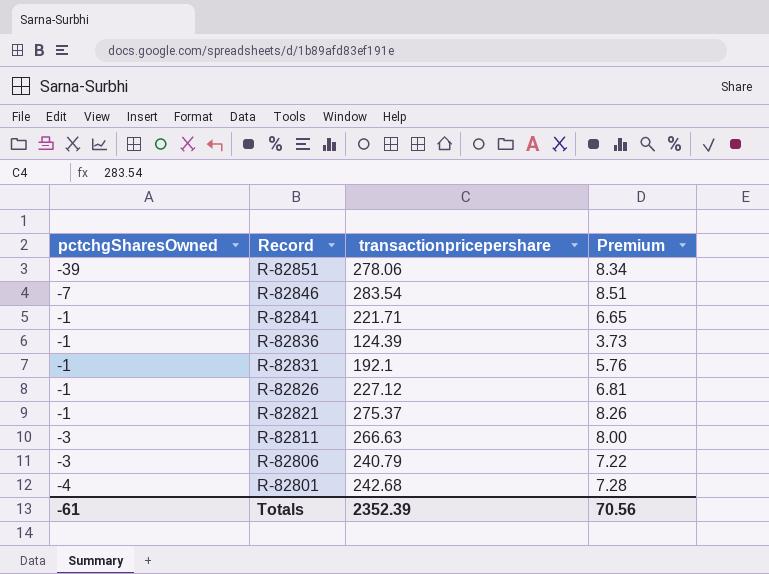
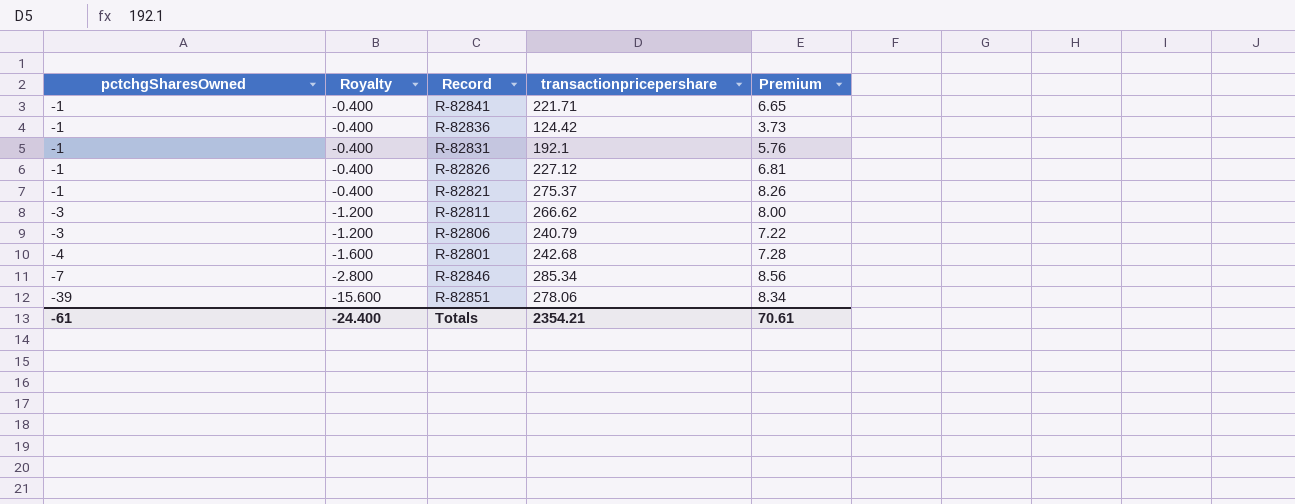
row order: Record descending -> pctchgSharesOwned descending
column Royalty | formula: none -> [pctchgSharesOwned] * 0.4
R-82836 | transactionpricepershare: 124.39 -> 124.42
R-82811 | transactionpricepershare: 266.63 -> 266.62
R-82846 | transactionpricepershare: 283.54 -> 285.34
R-82846 | Premium: 8.51 -> 8.56
Totals | transactionpricepershare: 2352.39 -> 2354.21
Totals | Premium: 70.56 -> 70.61

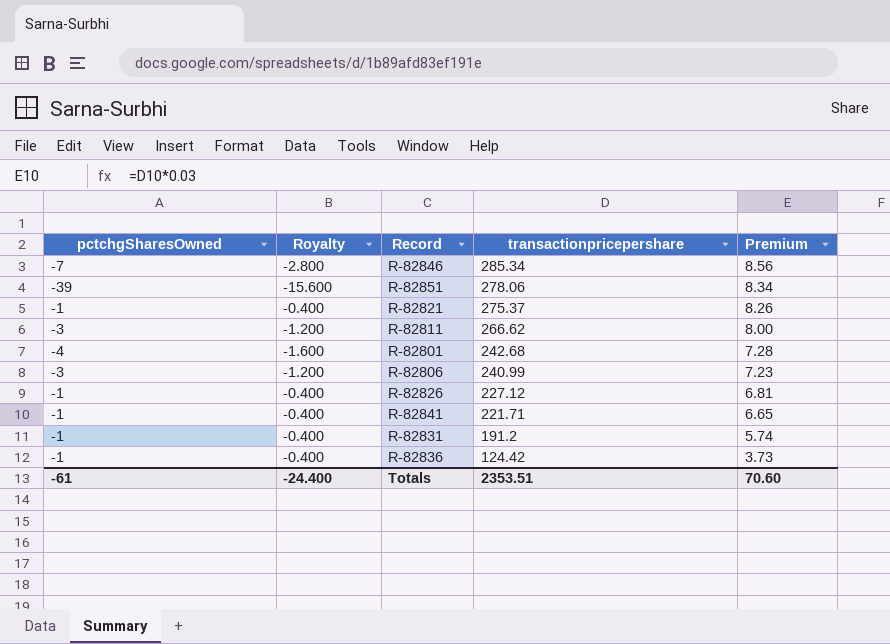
row order: pctchgSharesOwned descending -> transactionpricepershare descending
R-82806 | transactionpricepershare: 240.79 -> 240.99
R-82806 | Premium: 7.22 -> 7.23
R-82831 | transactionpricepershare: 192.1 -> 191.2
R-82831 | Premium: 5.76 -> 5.74
Totals | transactionpricepershare: 2354.21 -> 2353.51
Totals | Premium: 70.61 -> 70.60

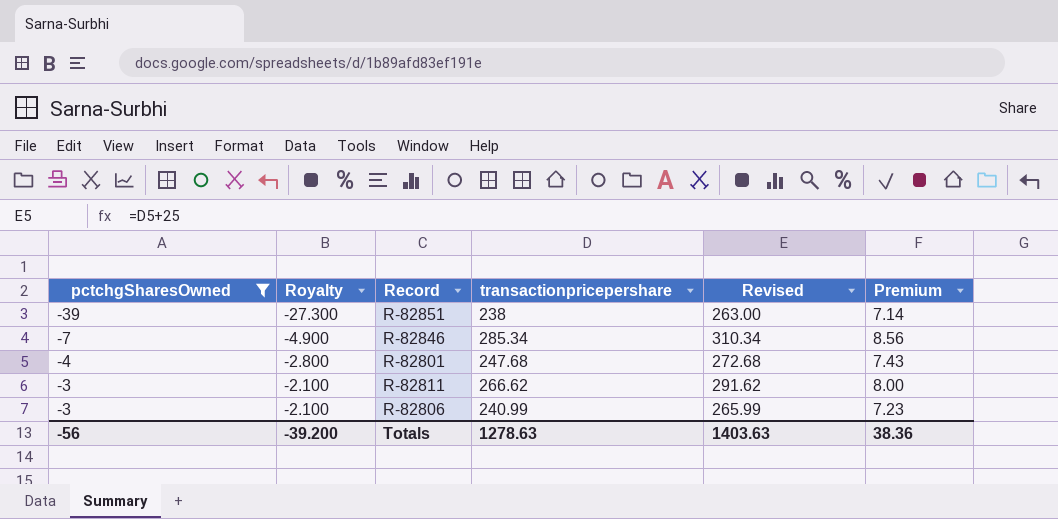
filter: none -> pctchgSharesOwned != -1
row order: transactionpricepershare descending -> pctchgSharesOwned ascending
column Royalty | formula: [pctchgSharesOwned] * 0.4 -> [pctchgSharesOwned] * 0.7
column Revised | formula: none -> [transactionpricepershare] + 25
R-82851 | transactionpricepershare: 278.06 -> 238
R-82851 | Premium: 8.34 -> 7.14
R-82801 | transactionpricepershare: 242.68 -> 247.68
R-82801 | Premium: 7.28 -> 7.43
Totals | pctchgSharesOwned: -61 -> -56
Totals | Royalty: -24.400 -> -39.200
Totals | transactionpricepershare: 2353.51 -> 1278.63
Totals | Premium: 70.60 -> 38.36

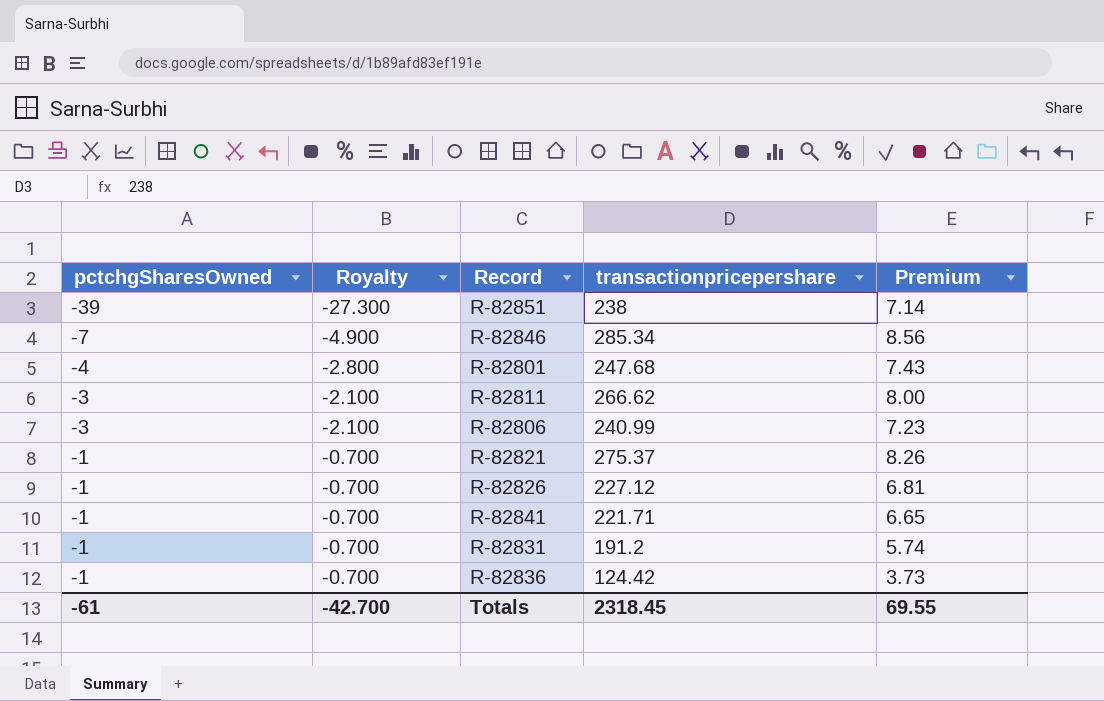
filter: pctchgSharesOwned != -1 -> none
column Revised | formula: [transactionpricepershare] + 25 -> none
Totals | pctchgSharesOwned: -56 -> -61
Totals | Royalty: -39.200 -> -42.700
Totals | transactionpricepershare: 1278.63 -> 2318.45
Totals | Premium: 38.36 -> 69.55

